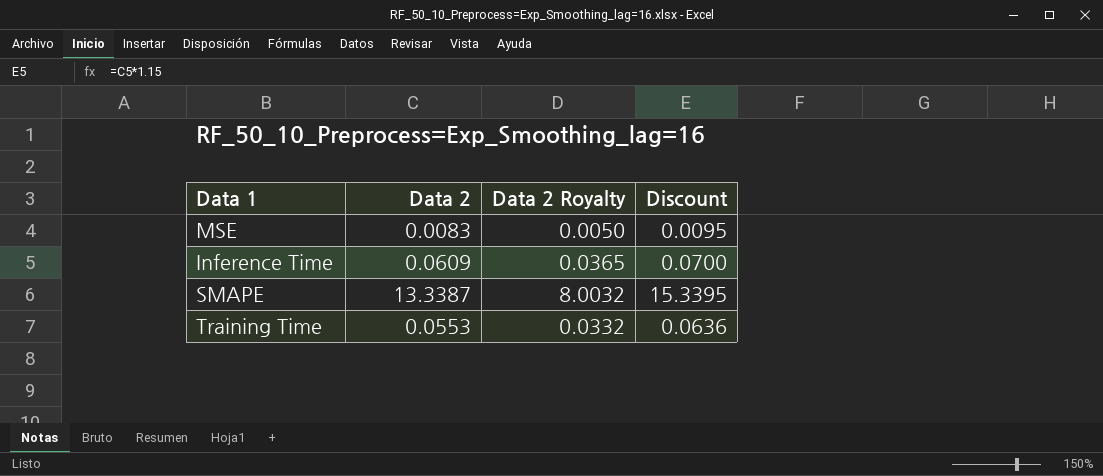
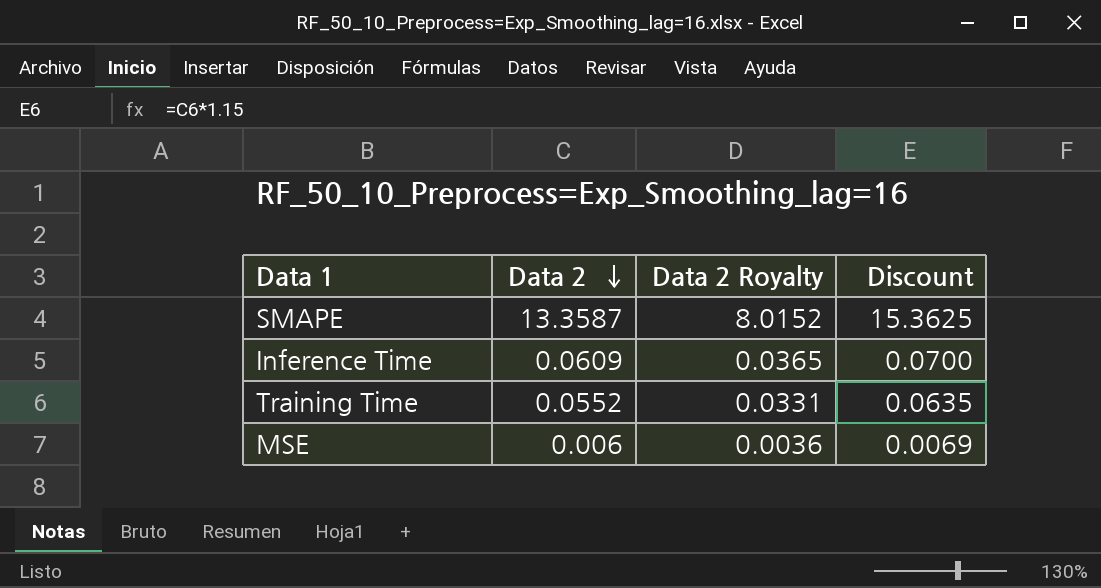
row order: none -> Data 2 descending
SMAPE | Data 2: 13.3387 -> 13.3587
SMAPE | Data 2 Royalty: 8.0032 -> 8.0152
SMAPE | Discount: 15.3395 -> 15.3625
Training Time | Data 2: 0.0553 -> 0.0552
Training Time | Data 2 Royalty: 0.0332 -> 0.0331
Training Time | Discount: 0.0636 -> 0.0635
MSE | Data 2: 0.0083 -> 0.006
MSE | Data 2 Royalty: 0.0050 -> 0.0036
MSE | Discount: 0.0095 -> 0.0069

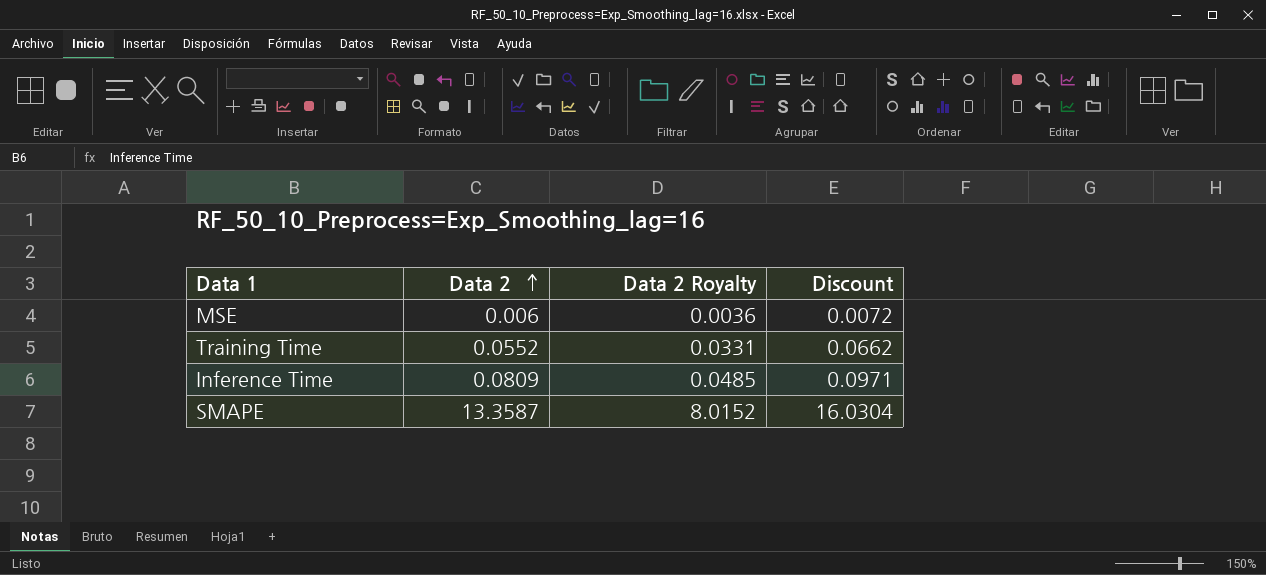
row order: Data 2 descending -> Data 2 ascending
column Discount | formula: [Data 2] * 1.15 -> [Data 2] * 1.2
Inference Time | Data 2: 0.0609 -> 0.0809
Inference Time | Data 2 Royalty: 0.0365 -> 0.0485

